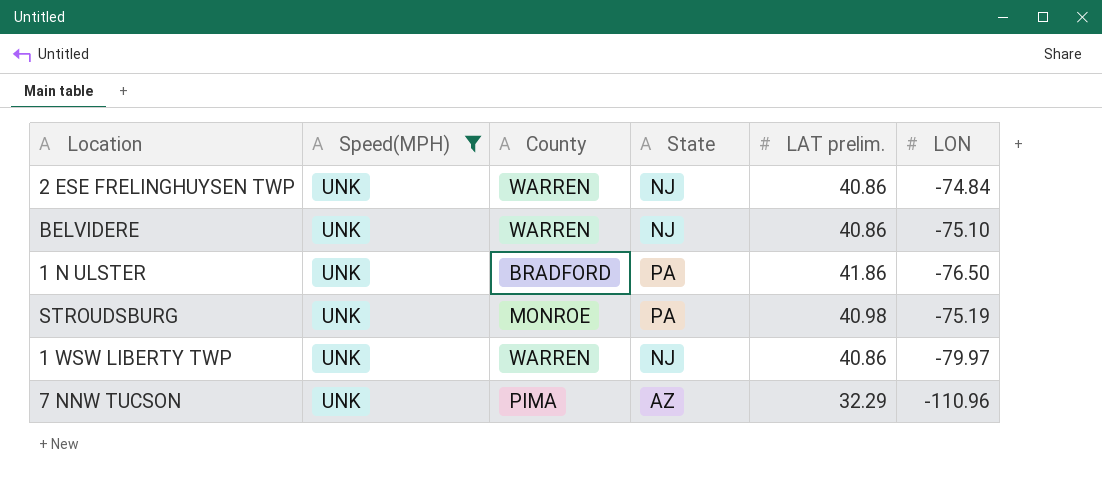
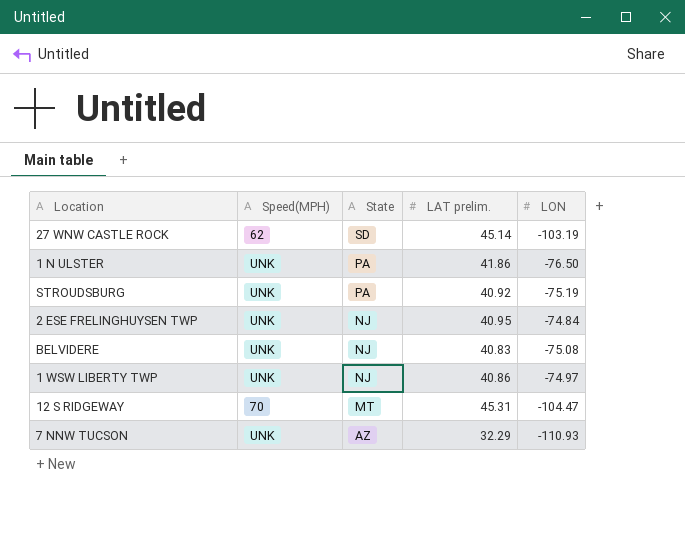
filter: Speed(MPH) = UNK -> none
row order: none -> State descending
column County | position: 3 -> none
STROUDSBURG | LAT prelim.: 40.98 -> 40.92
2 ESE FRELINGHUYSEN TWP | LAT prelim.: 40.86 -> 40.95
BELVIDERE | LAT prelim.: 40.86 -> 40.83
BELVIDERE | LON: -75.10 -> -75.08
1 WSW LIBERTY TWP | LON: -79.97 -> -74.97
7 NNW TUCSON | LON: -110.96 -> -110.93

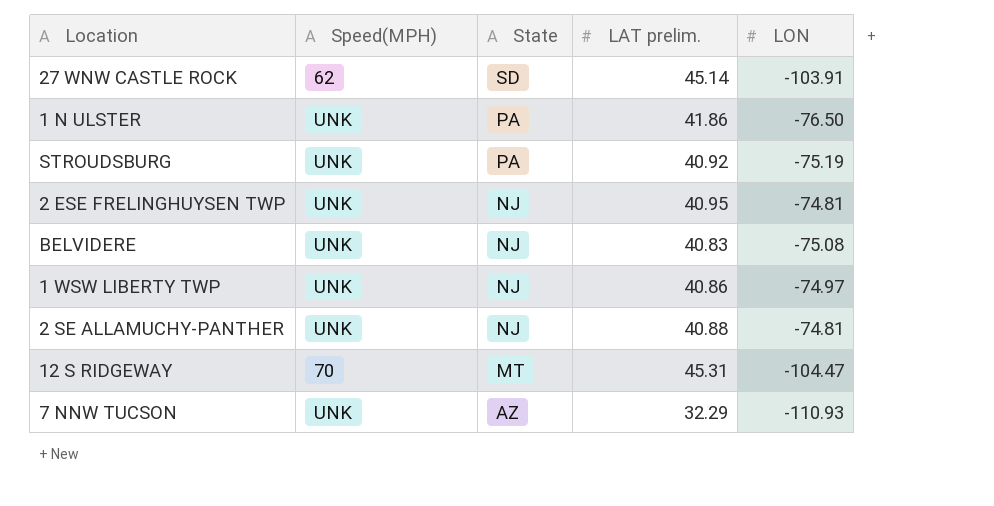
27 WNW CASTLE ROCK | LON: -103.19 -> -103.91
2 ESE FRELINGHUYSEN TWP | LON: -74.84 -> -74.81
row 2 SE ALLAMUCHY-PANTHER: none -> UNK | NJ | 40.88 | -74.81

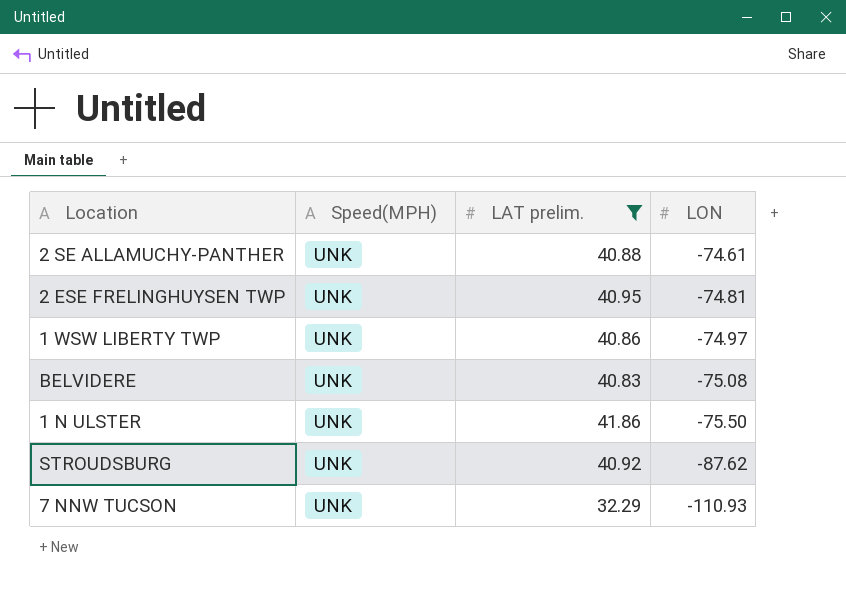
filter: none -> LAT prelim. <= 41.86
row order: State descending -> LON descending
column State | position: 3 -> none
2 SE ALLAMUCHY-PANTHER | LON: -74.81 -> -74.61
1 N ULSTER | LON: -76.50 -> -75.50
STROUDSBURG | LON: -75.19 -> -87.62

